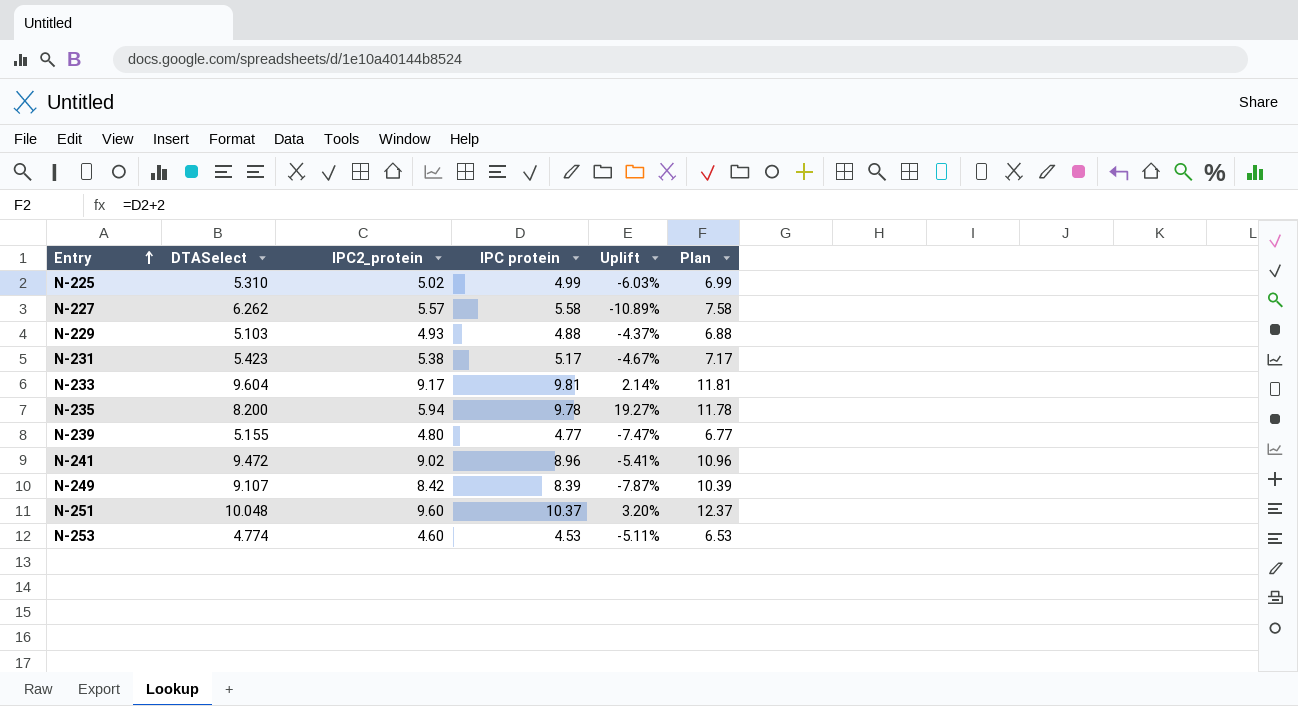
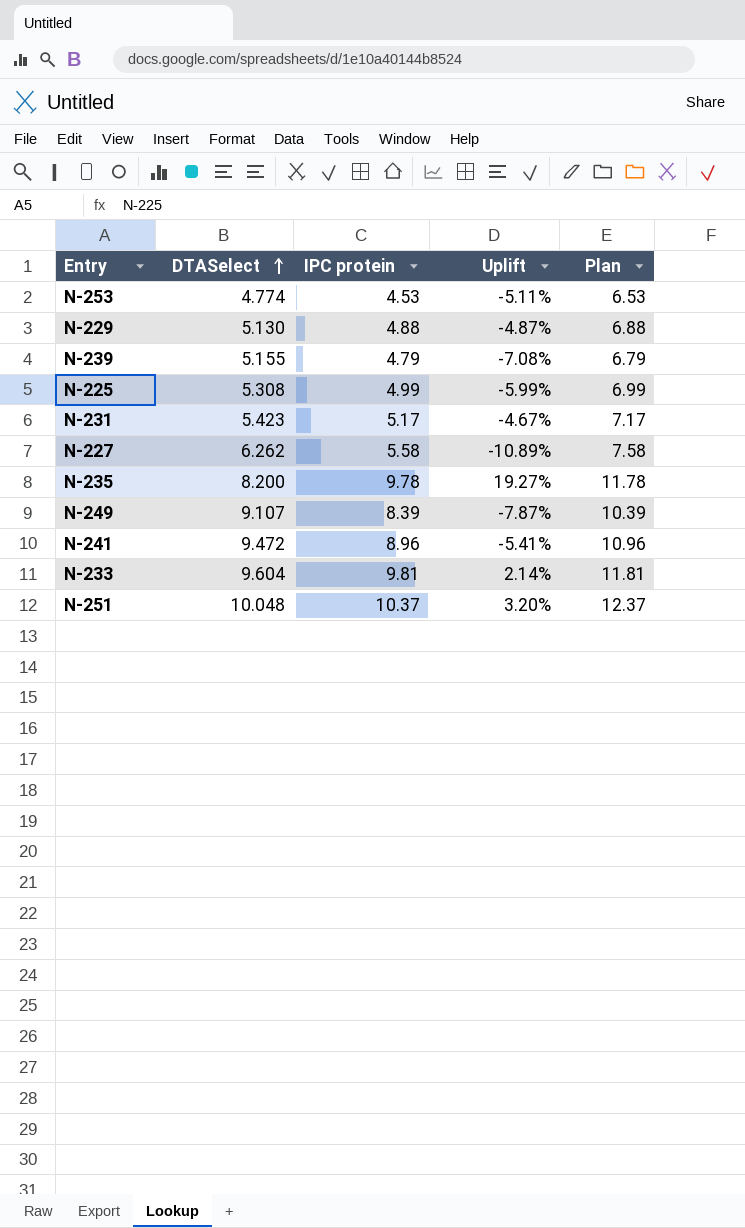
row order: Entry ascending -> DTASelect ascending
column IPC2_protein | position: 3 -> none
N-229 | DTASelect: 5.103 -> 5.130
N-229 | Uplift: -4.37% -> -4.87%
N-239 | IPC protein: 4.77 -> 4.79
N-239 | Uplift: -7.47% -> -7.08%
N-239 | Plan: 6.77 -> 6.79
N-225 | DTASelect: 5.310 -> 5.308
N-225 | Uplift: -6.03% -> -5.99%

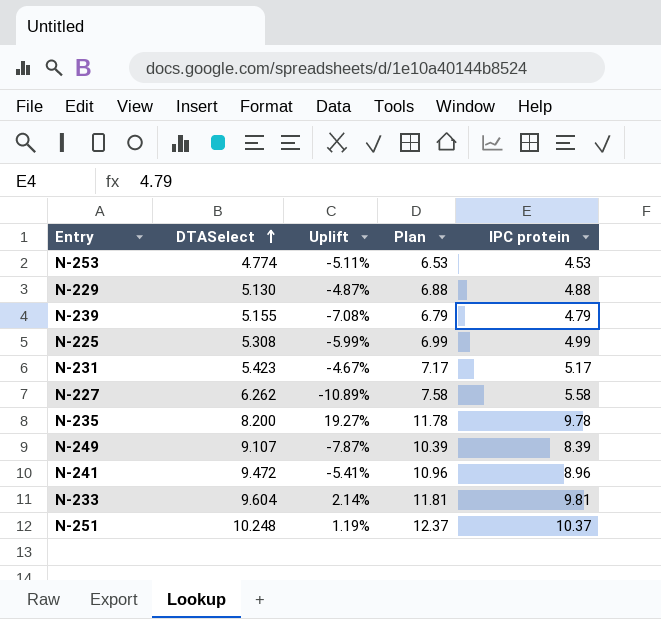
column IPC protein | position: 3 -> 5
N-251 | DTASelect: 10.048 -> 10.248
N-251 | Uplift: 3.20% -> 1.19%

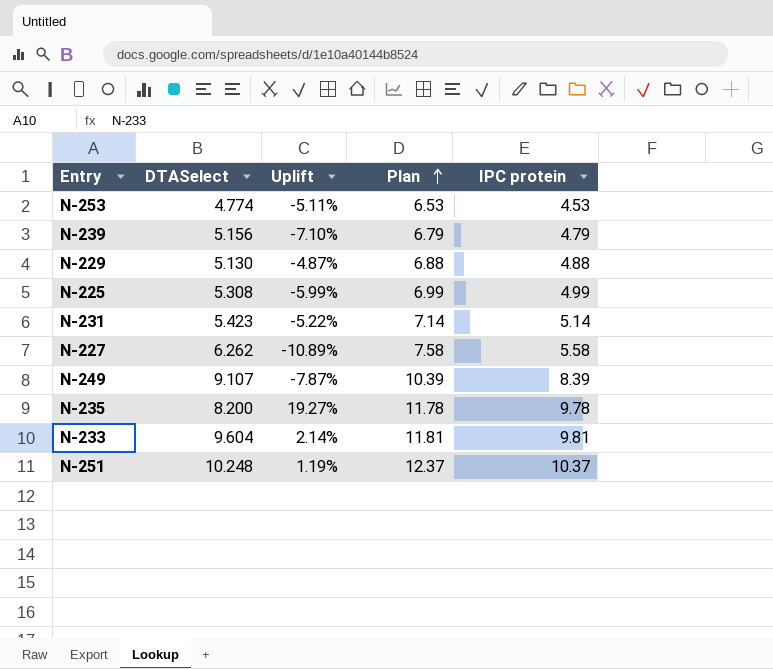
row order: DTASelect ascending -> Plan ascending
row N-241: 9.472 | -5.41% | 10.96 | 8.96 -> none
N-239 | DTASelect: 5.155 -> 5.156
N-239 | Uplift: -7.08% -> -7.10%
N-231 | Uplift: -4.67% -> -5.22%
N-231 | Plan: 7.17 -> 7.14
N-231 | IPC protein: 5.17 -> 5.14

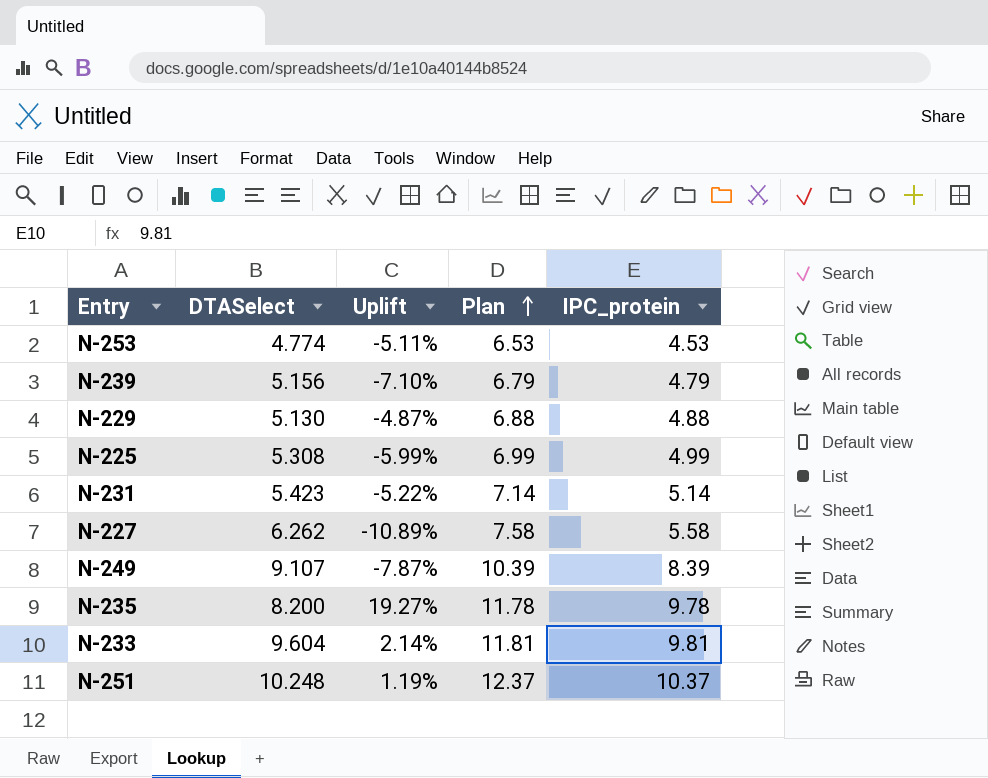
column name: IPC protein -> IPC_protein

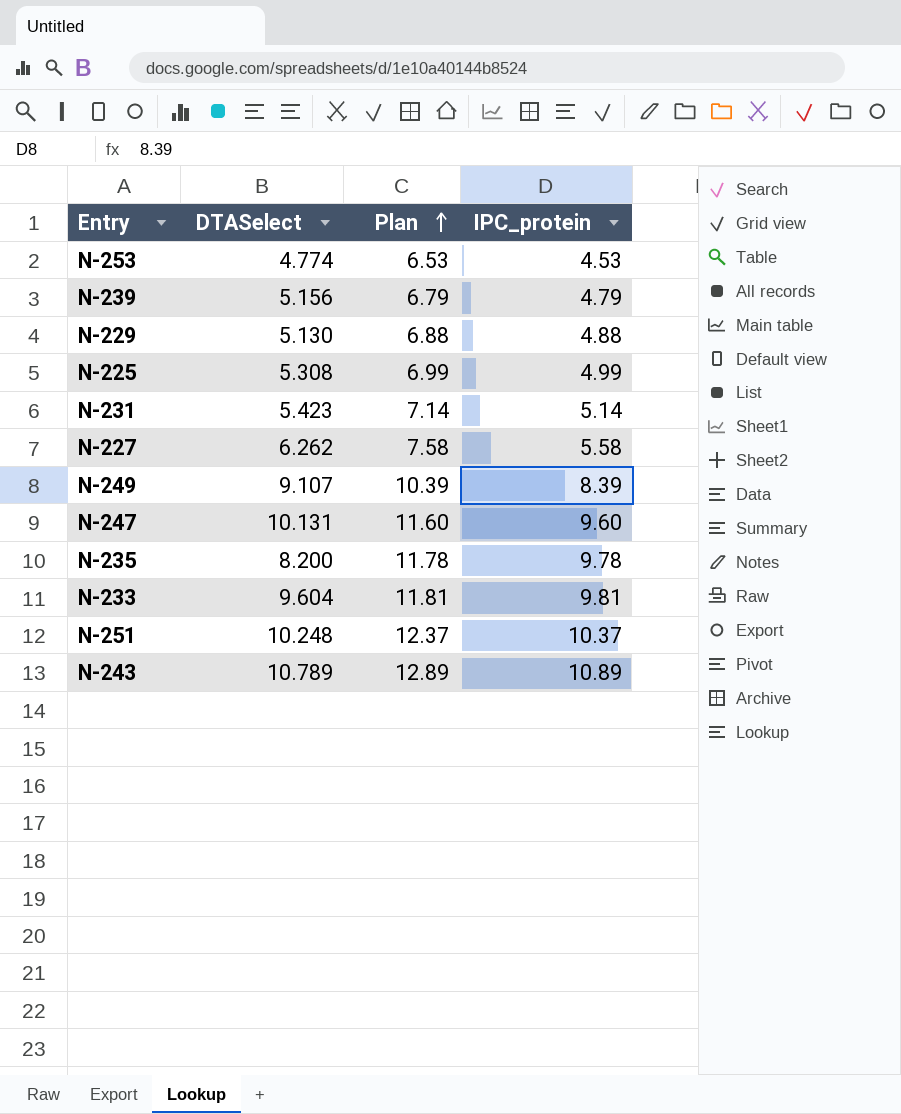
column Uplift | formula: ([IPC_protein] - [DTASelect]) / [DTASelect] -> none
row N-247: none -> 10.131 | 11.60 | 9.60
row N-243: none -> 10.789 | 12.89 | 10.89

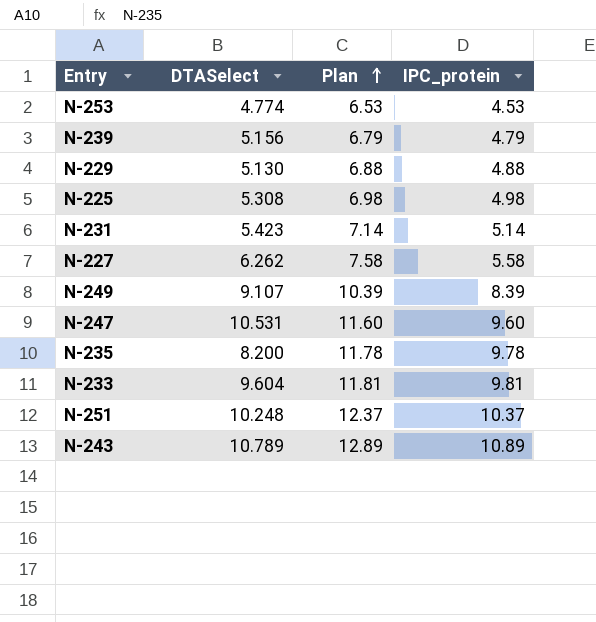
N-225 | Plan: 6.99 -> 6.98
N-225 | IPC_protein: 4.99 -> 4.98
N-247 | DTASelect: 10.131 -> 10.531

